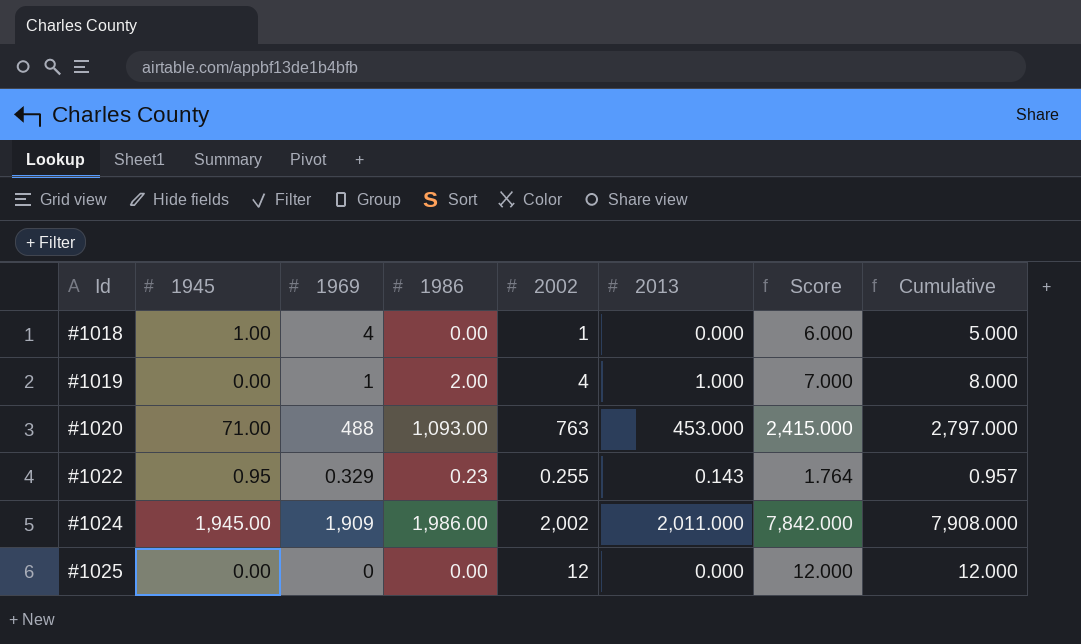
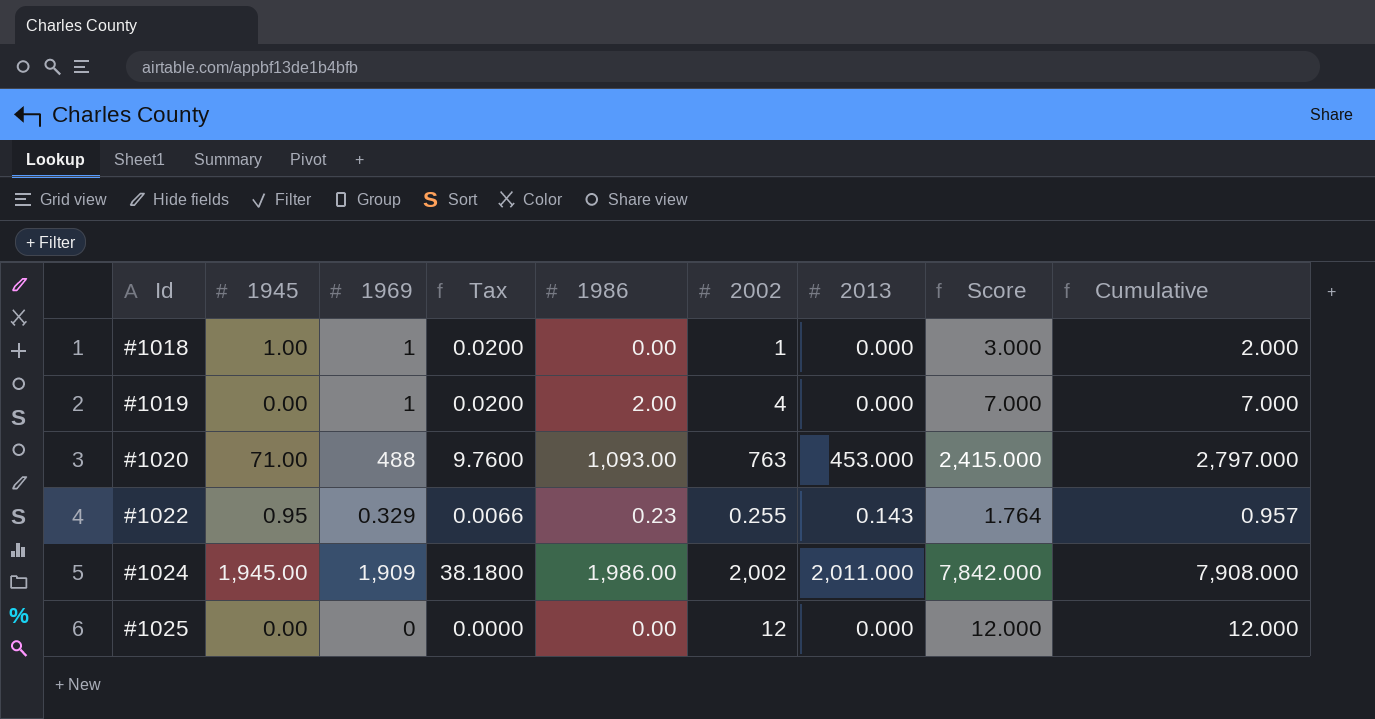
column Tax | formula: none -> [1969] * 0.02
#1018 | 1969: 4 -> 1
#1018 | Score: 6.000 -> 3.000
#1018 | Cumulative: 5.000 -> 2.000
#1019 | 2013: 1.000 -> 0.000
#1019 | Cumulative: 8.000 -> 7.000

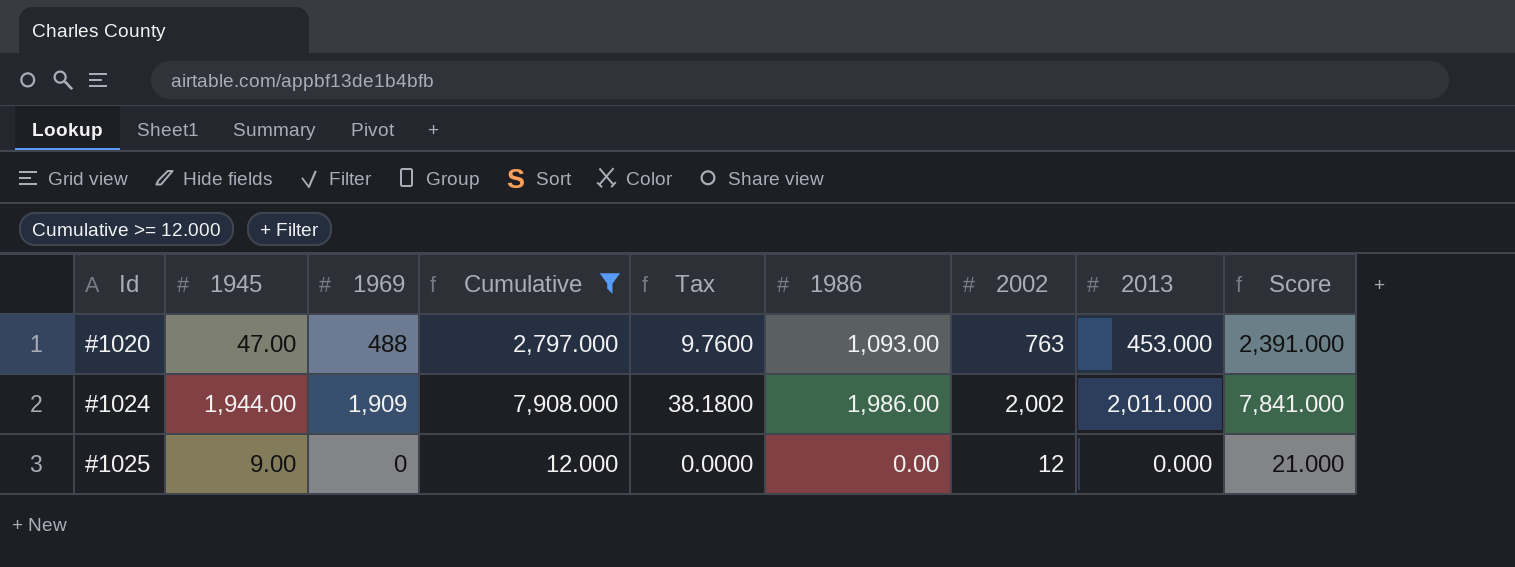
filter: none -> Cumulative >= 12.000
column Cumulative | position: 9 -> 4
#1020 | 1945: 71.00 -> 47.00
#1020 | Score: 2,415.000 -> 2,391.000
#1024 | 1945: 1,945.00 -> 1,944.00
#1024 | Score: 7,842.000 -> 7,841.000
#1025 | 1945: 0.00 -> 9.00
#1025 | Score: 12.000 -> 21.000

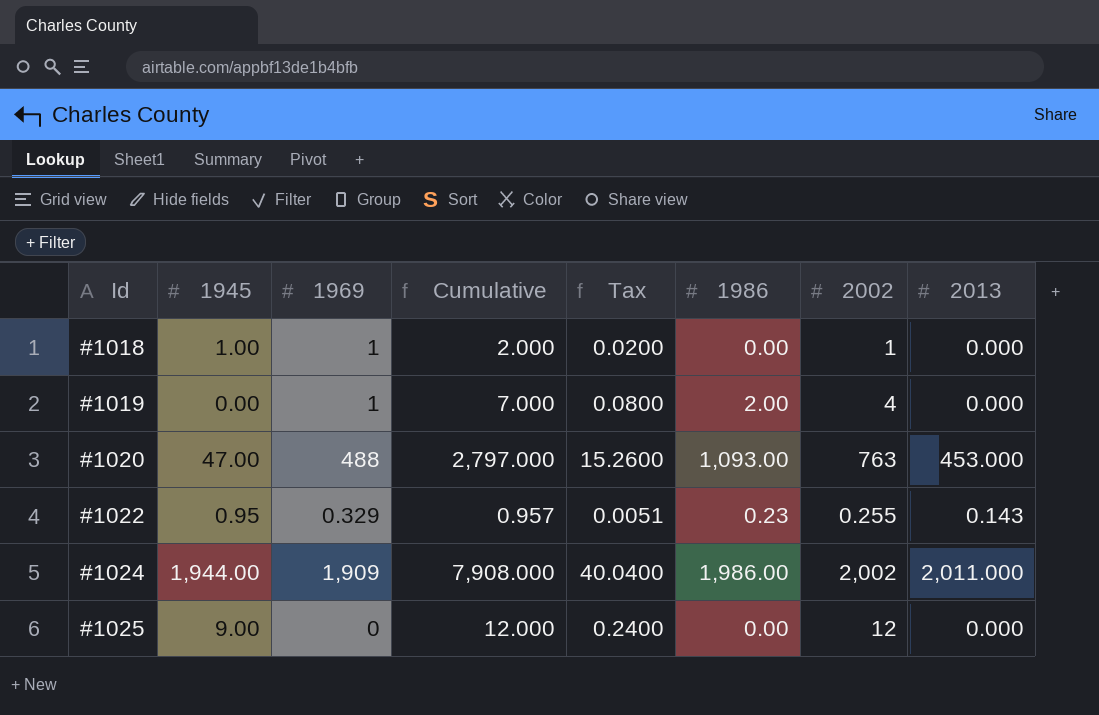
filter: Cumulative >= 12.000 -> none
column Score | formula: [1945] + [1969] + [1986] + [2002] -> none
column Tax | formula: [1969] * 0.02 -> [2002] * 0.02

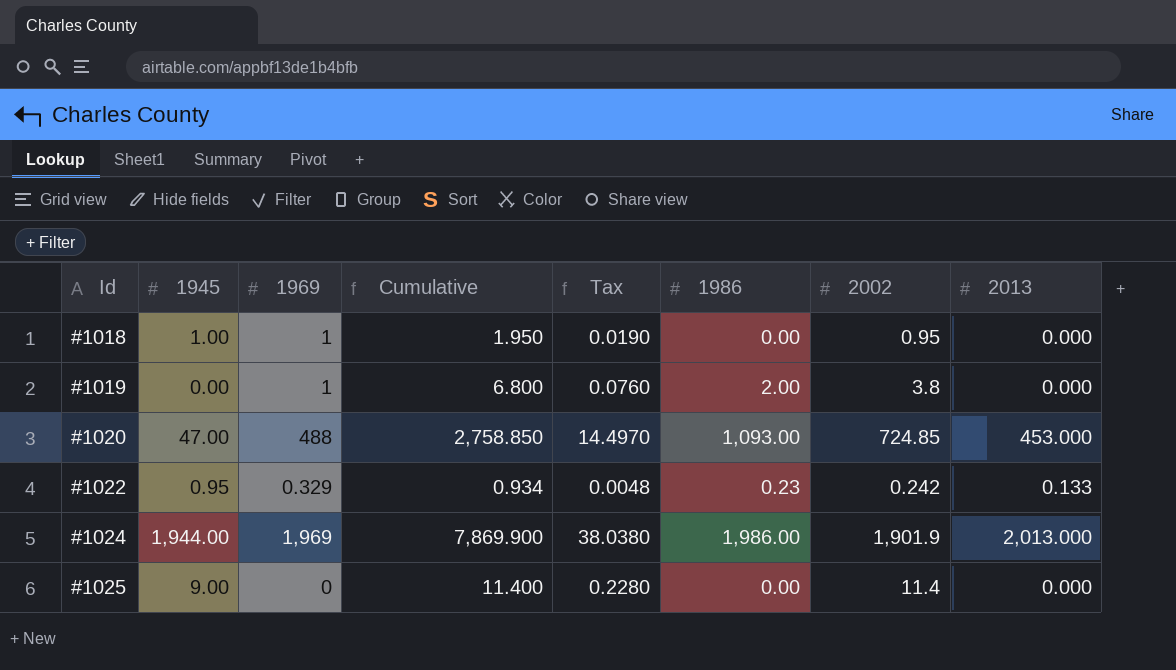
#1018 | Cumulative: 2.000 -> 1.950
#1018 | Tax: 0.0200 -> 0.0190
#1018 | 2002: 1 -> 0.95
#1019 | Cumulative: 7.000 -> 6.800
#1019 | Tax: 0.0800 -> 0.0760
#1019 | 2002: 4 -> 3.8
#1020 | Cumulative: 2,797.000 -> 2,758.850
#1020 | Tax: 15.2600 -> 14.4970
#1020 | 2002: 763 -> 724.85
#1022 | Cumulative: 0.957 -> 0.934
#1022 | Tax: 0.0051 -> 0.0048
#1022 | 2002: 0.255 -> 0.242
#1022 | 2013: 0.143 -> 0.133
#1024 | 1969: 1,909 -> 1,969
#1024 | Cumulative: 7,908.000 -> 7,869.900
#1024 | Tax: 40.0400 -> 38.0380
#1024 | 2002: 2,002 -> 1,901.9
#1024 | 2013: 2,011.000 -> 2,013.000
#1025 | Cumulative: 12.000 -> 11.400
#1025 | Tax: 0.2400 -> 0.2280
#1025 | 2002: 12 -> 11.4

